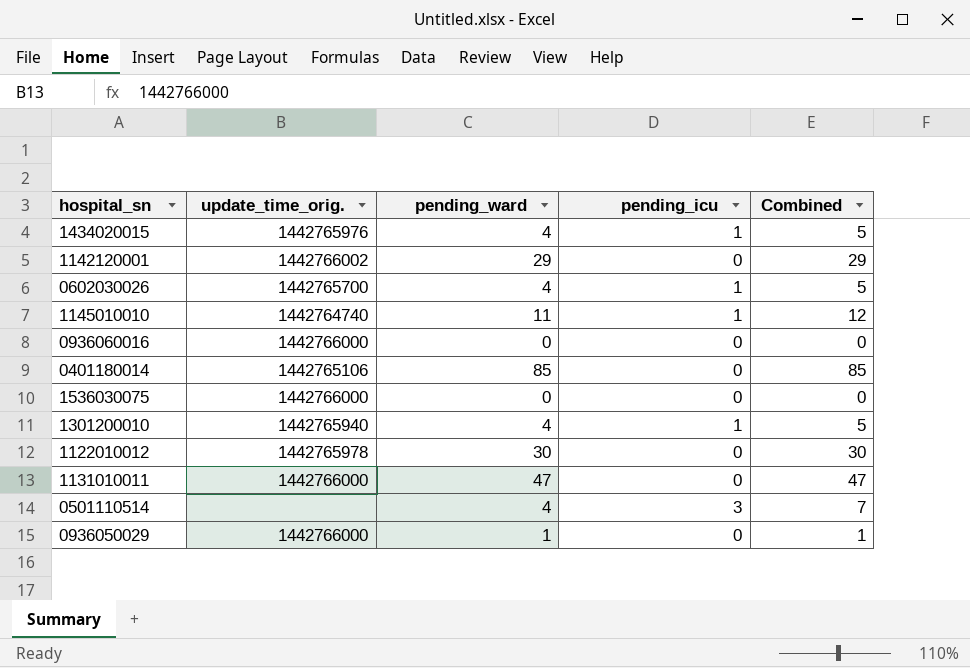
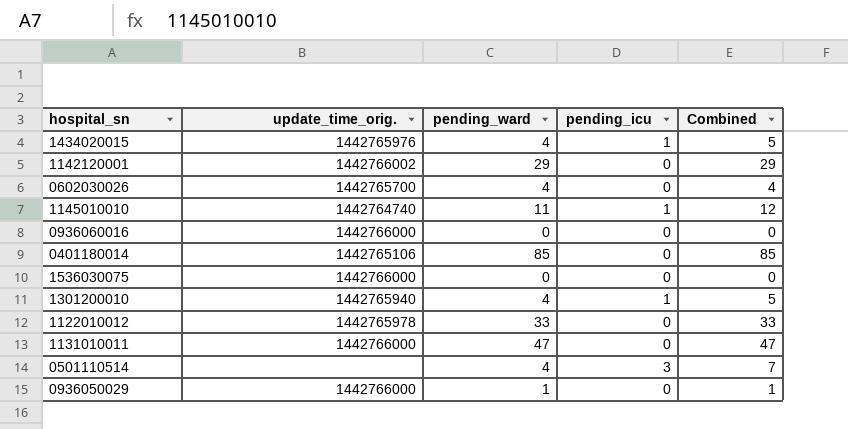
0602030026 | pending_icu: 1 -> 0
0602030026 | Combined: 5 -> 4
1122010012 | pending_ward: 30 -> 33
1122010012 | Combined: 30 -> 33

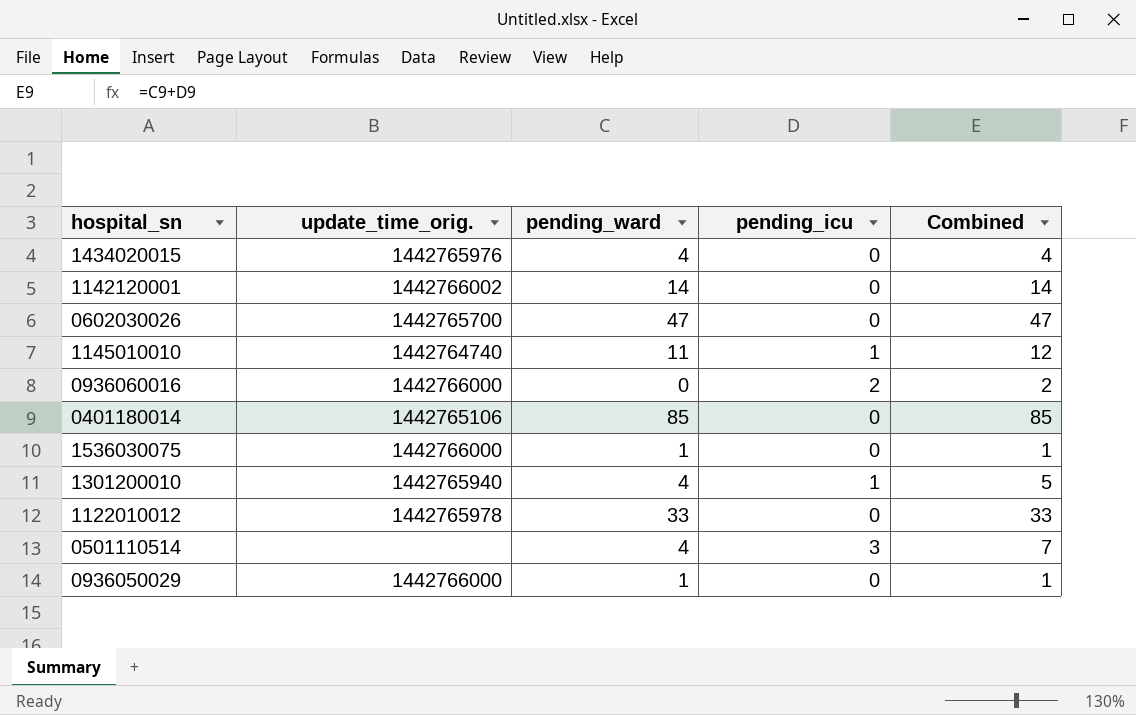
row 1131010011: 1442766000 | 47 | 0 | 47 -> none
1434020015 | pending_icu: 1 -> 0
1434020015 | Combined: 5 -> 4
1142120001 | pending_ward: 29 -> 14
1142120001 | Combined: 29 -> 14
0602030026 | pending_ward: 4 -> 47
0602030026 | Combined: 4 -> 47
0936060016 | pending_icu: 0 -> 2
0936060016 | Combined: 0 -> 2
1536030075 | pending_ward: 0 -> 1
1536030075 | Combined: 0 -> 1

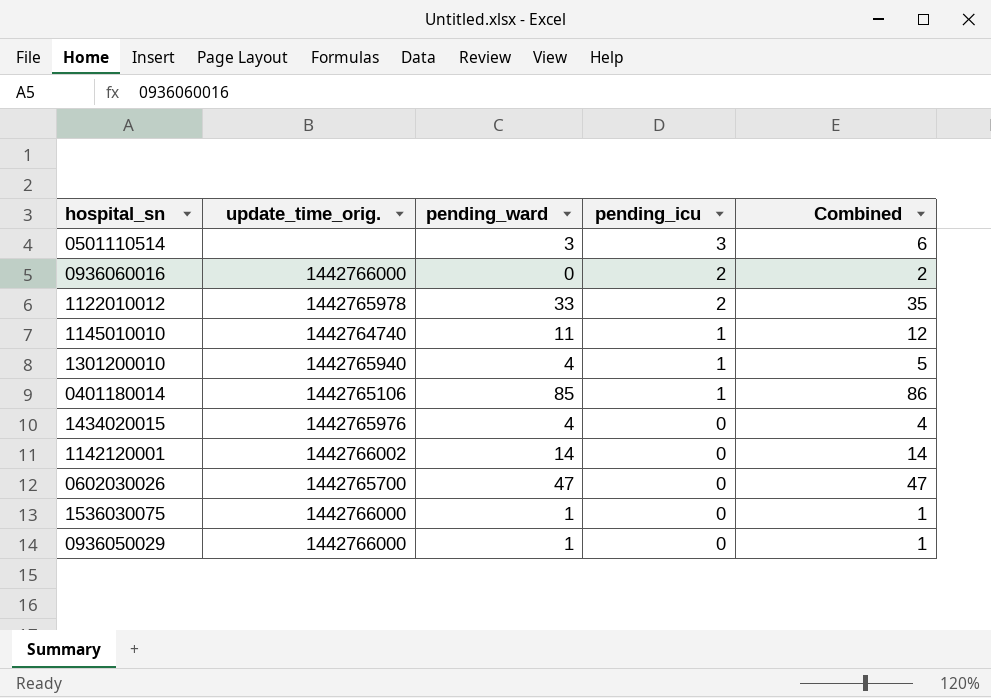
row order: none -> pending_icu descending
0501110514 | pending_ward: 4 -> 3
0501110514 | Combined: 7 -> 6
1122010012 | pending_icu: 0 -> 2
1122010012 | Combined: 33 -> 35
0401180014 | pending_icu: 0 -> 1
0401180014 | Combined: 85 -> 86

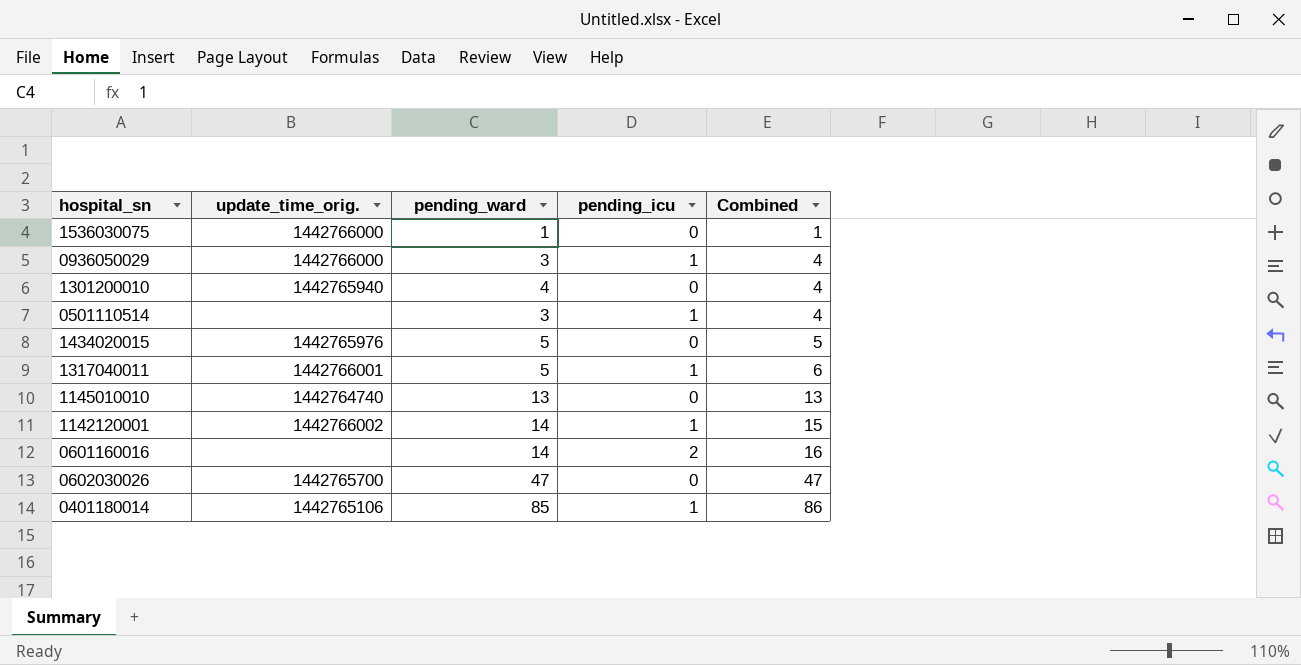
row order: pending_icu descending -> Combined ascending
row 0936060016: 1442766000 | 0 | 2 | 2 -> none
row 1122010012: 1442765978 | 33 | 2 | 35 -> none
0936050029 | pending_ward: 1 -> 3
0936050029 | pending_icu: 0 -> 1
0936050029 | Combined: 1 -> 4
1301200010 | pending_icu: 1 -> 0
1301200010 | Combined: 5 -> 4
0501110514 | pending_icu: 3 -> 1
0501110514 | Combined: 6 -> 4
1434020015 | pending_ward: 4 -> 5
1434020015 | Combined: 4 -> 5
row 1317040011: none -> 1442766001 | 5 | 1 | 6
1145010010 | pending_ward: 11 -> 13
1145010010 | pending_icu: 1 -> 0
1145010010 | Combined: 12 -> 13
1142120001 | pending_icu: 0 -> 1
1142120001 | Combined: 14 -> 15
row 0601160016: none -> none | 14 | 2 | 16

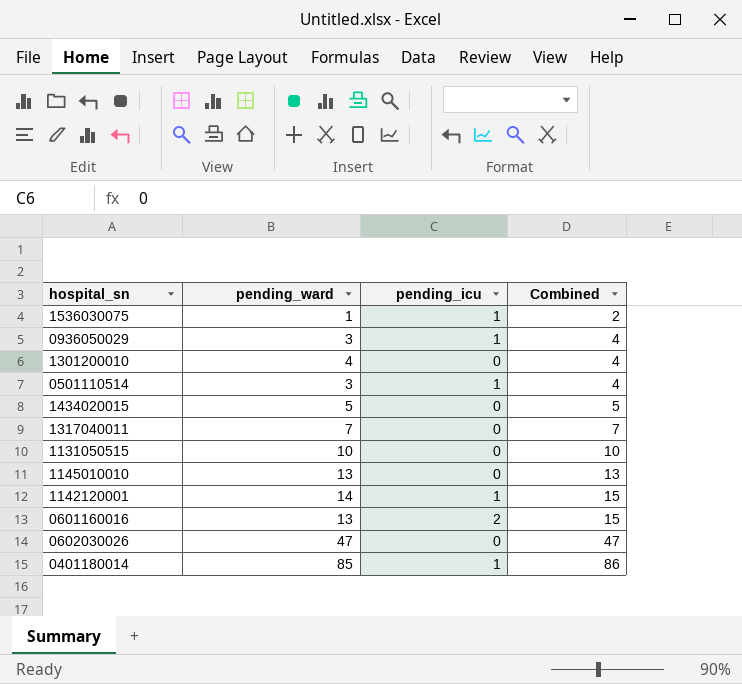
column update_time_orig. | position: 2 -> none
1536030075 | pending_icu: 0 -> 1
1536030075 | Combined: 1 -> 2
1317040011 | pending_ward: 5 -> 7
1317040011 | pending_icu: 1 -> 0
1317040011 | Combined: 6 -> 7
row 1131050515: none -> 10 | 0 | 10
0601160016 | pending_ward: 14 -> 13
0601160016 | Combined: 16 -> 15

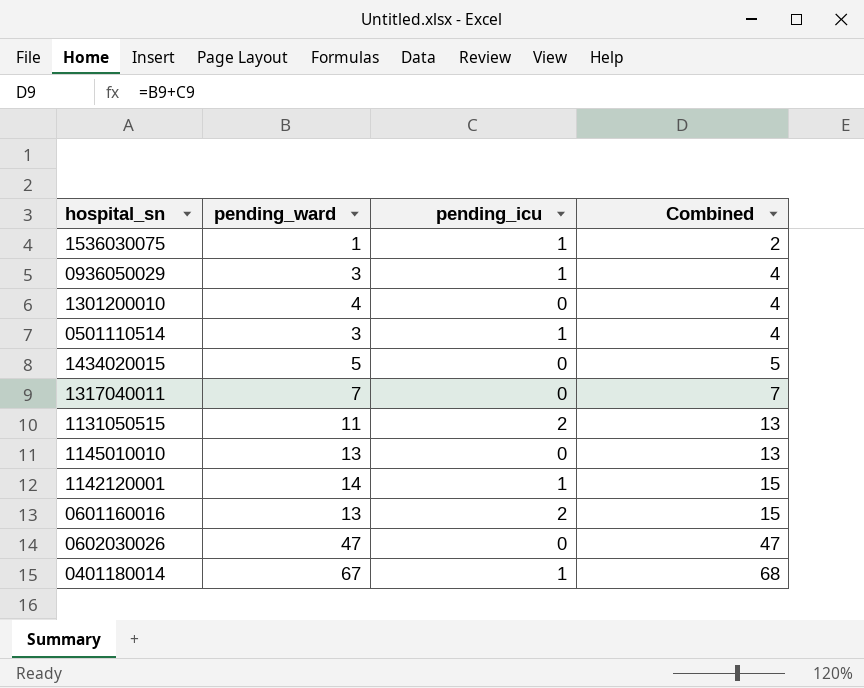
1131050515 | pending_ward: 10 -> 11
1131050515 | pending_icu: 0 -> 2
1131050515 | Combined: 10 -> 13
0401180014 | pending_ward: 85 -> 67
0401180014 | Combined: 86 -> 68

